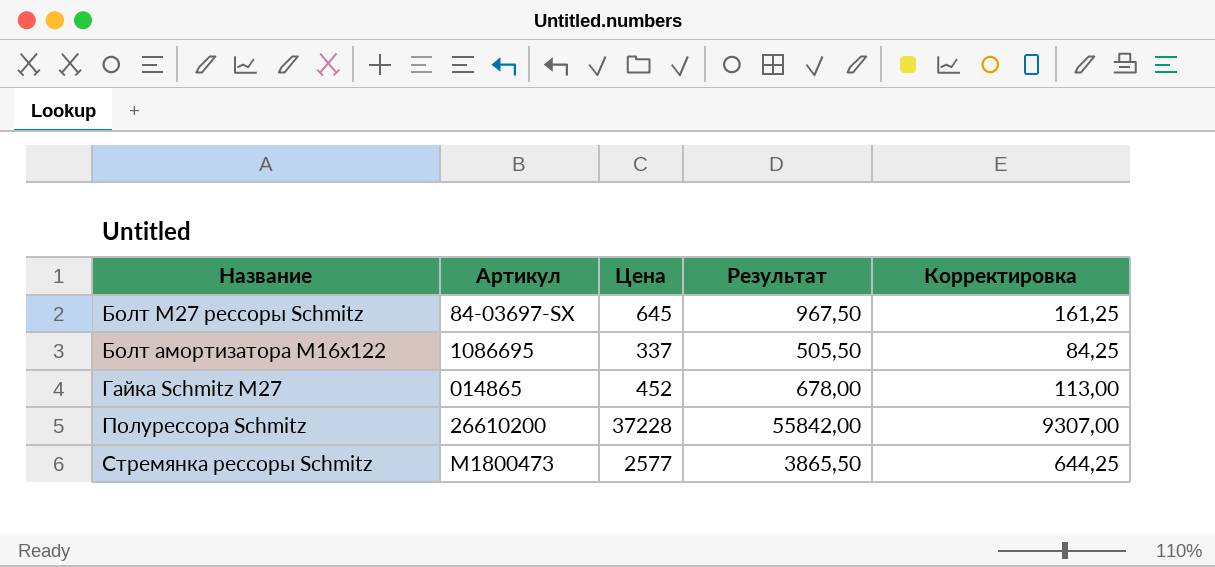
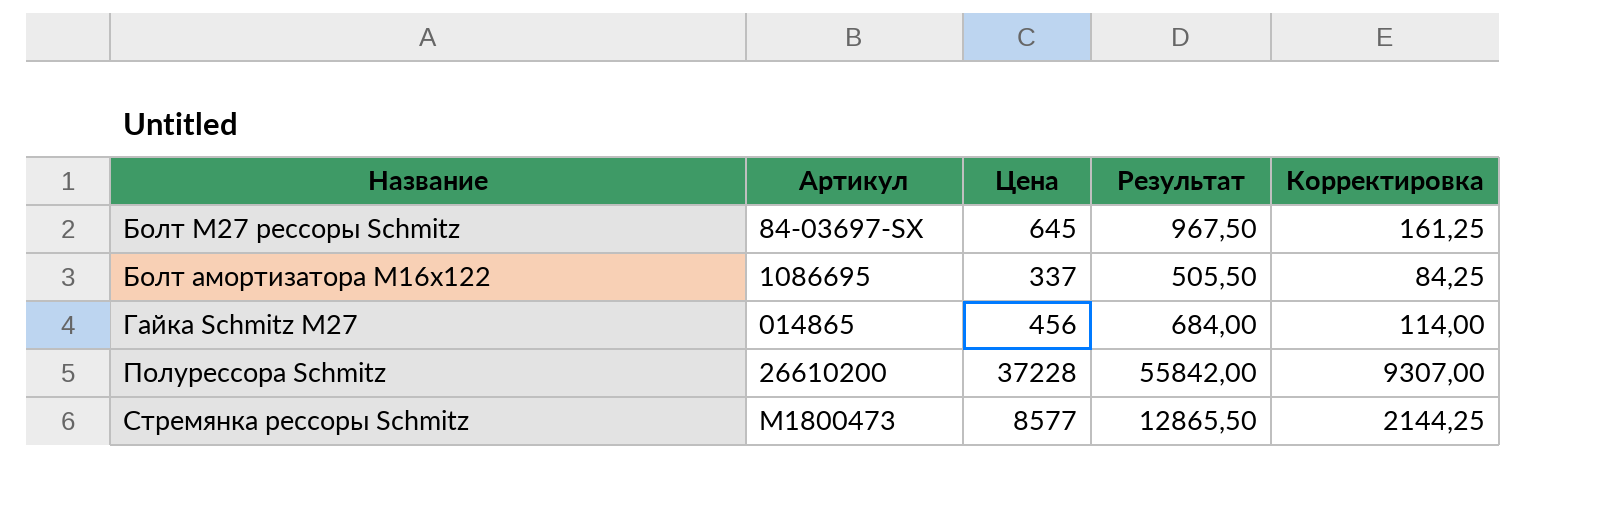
Гайка Schmitz M27 | Цена: 452 -> 456
Гайка Schmitz M27 | Результат: 678,00 -> 684,00
Гайка Schmitz M27 | Корректировка: 113,00 -> 114,00
Стремянка рессоры Schmitz | Цена: 2577 -> 8577
Стремянка рессоры Schmitz | Результат: 3865,50 -> 12865,50
Стремянка рессоры Schmitz | Корректировка: 644,25 -> 2144,25

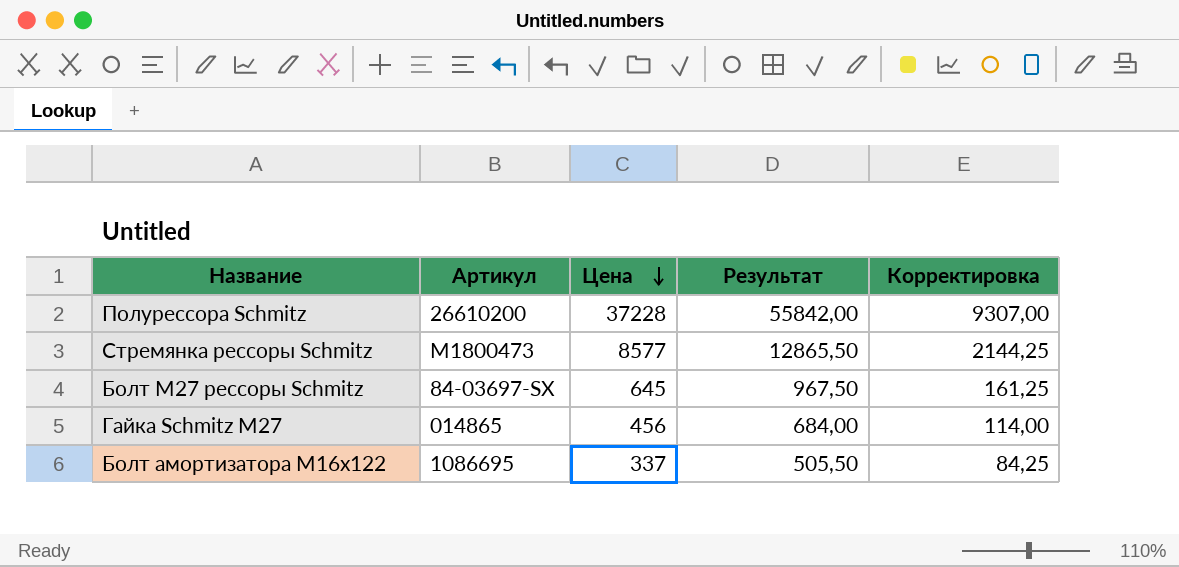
row order: none -> Цена descending

